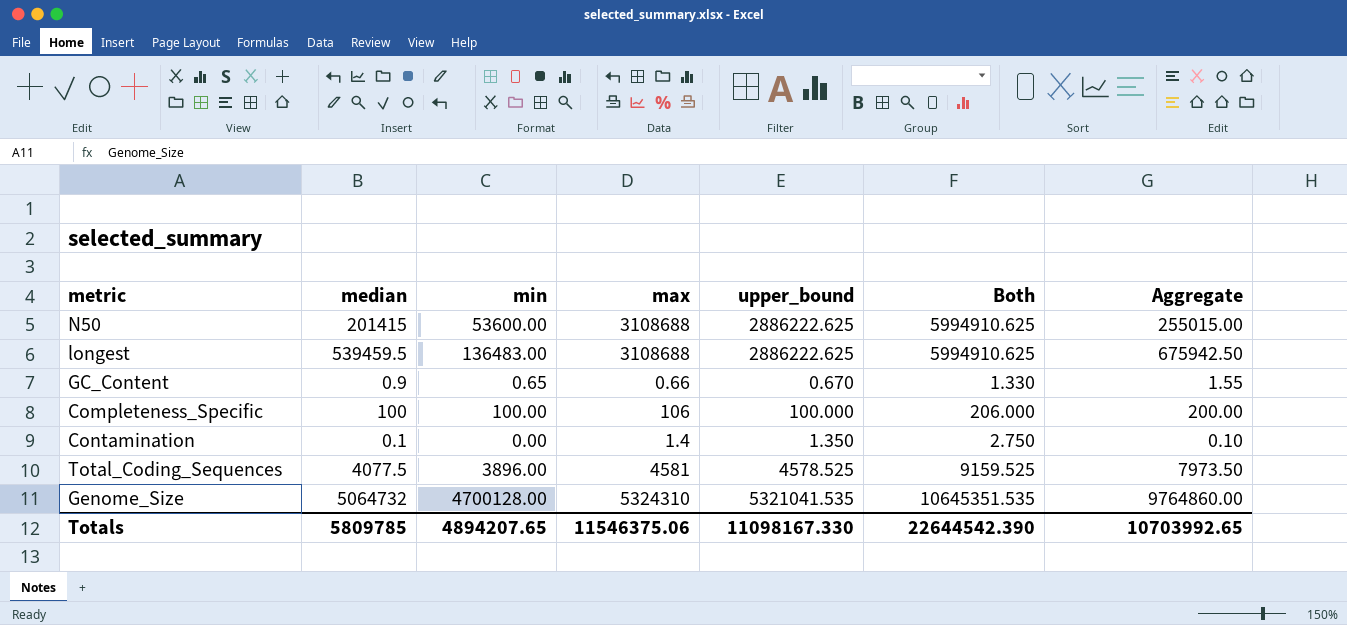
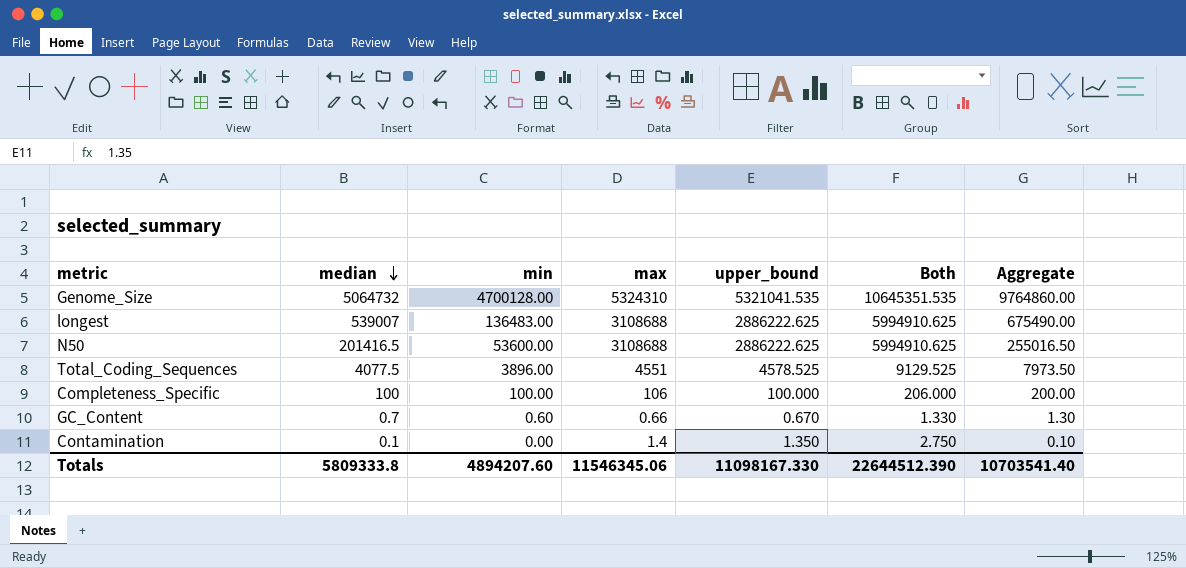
row order: none -> median descending
longest | median: 539459.5 -> 539007
longest | Aggregate: 675942.50 -> 675490.00
N50 | median: 201415 -> 201416.5
N50 | Aggregate: 255015.00 -> 255016.50
Total_Coding_Sequences | max: 4581 -> 4551
Total_Coding_Sequences | Both: 9159.525 -> 9129.525
GC_Content | median: 0.9 -> 0.7
GC_Content | min: 0.65 -> 0.60
GC_Content | Aggregate: 1.55 -> 1.30
Totals | median: 5809785 -> 5809333.8
Totals | min: 4894207.65 -> 4894207.60
Totals | max: 11546375.06 -> 11546345.06
Totals | Both: 22644542.390 -> 22644512.390
Totals | Aggregate: 10703992.65 -> 10703541.40

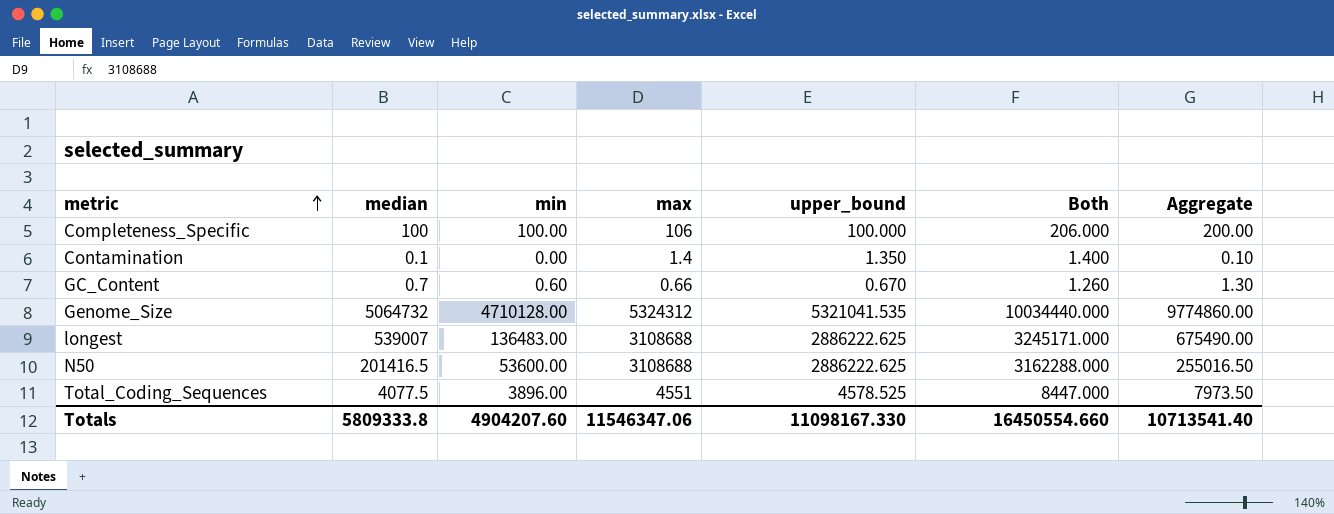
row order: median descending -> metric ascending
column Both | formula: [max] + [upper_bound] -> [min] + [max]
Genome_Size | min: 4700128.00 -> 4710128.00
Genome_Size | max: 5324310 -> 5324312
Genome_Size | Aggregate: 9764860.00 -> 9774860.00
Totals | min: 4894207.60 -> 4904207.60
Totals | max: 11546345.06 -> 11546347.06
Totals | Both: 22644512.390 -> 16450554.660
Totals | Aggregate: 10703541.40 -> 10713541.40

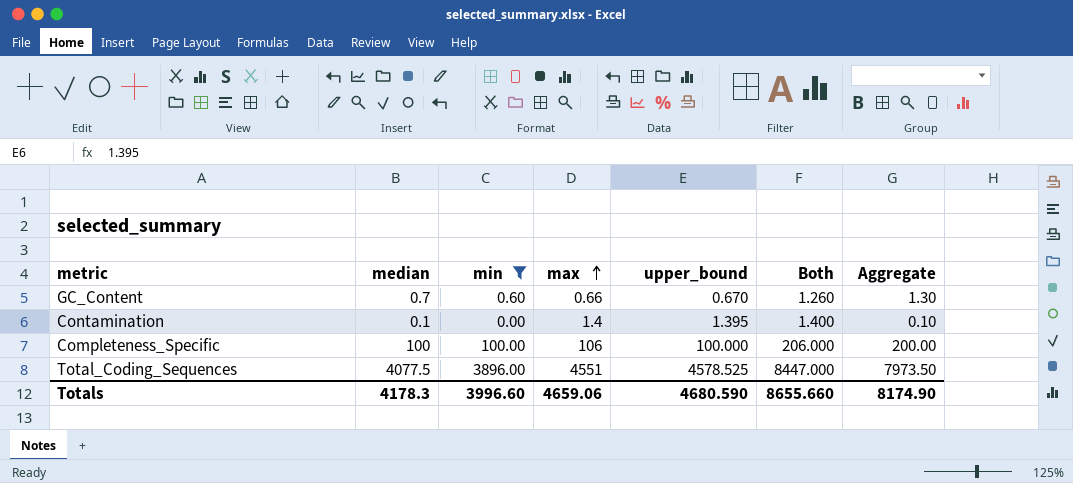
filter: none -> min <= 3896.00
row order: metric ascending -> max ascending
Contamination | upper_bound: 1.350 -> 1.395
Totals | median: 5809333.8 -> 4178.3
Totals | min: 4904207.60 -> 3996.60
Totals | max: 11546347.06 -> 4659.06
Totals | upper_bound: 11098167.330 -> 4680.590
Totals | Both: 16450554.660 -> 8655.660
Totals | Aggregate: 10713541.40 -> 8174.90

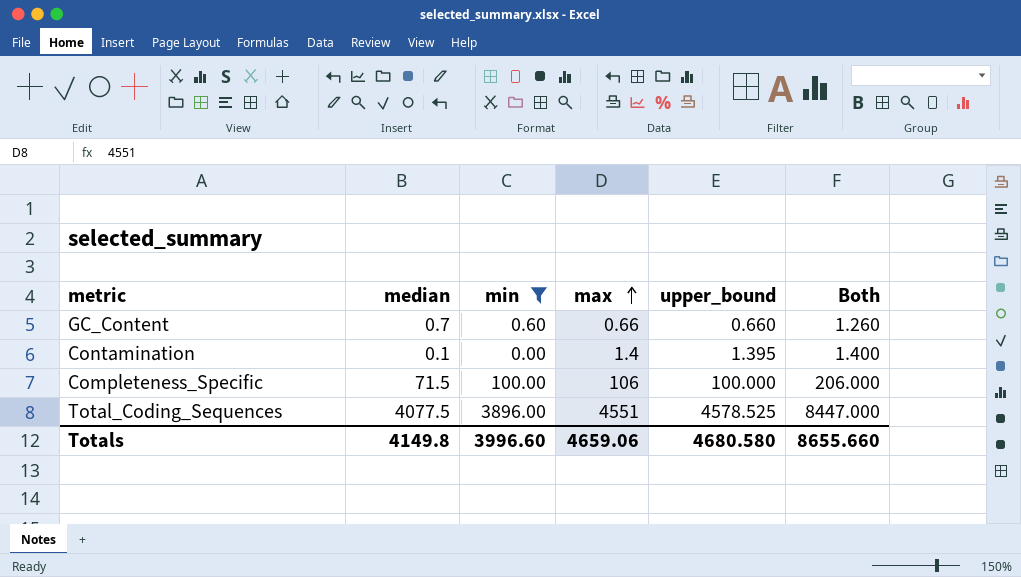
column Aggregate | formula: [median] + [min] -> none
GC_Content | upper_bound: 0.670 -> 0.660
Completeness_Specific | median: 100 -> 71.5
Totals | median: 4178.3 -> 4149.8
Totals | upper_bound: 4680.590 -> 4680.580

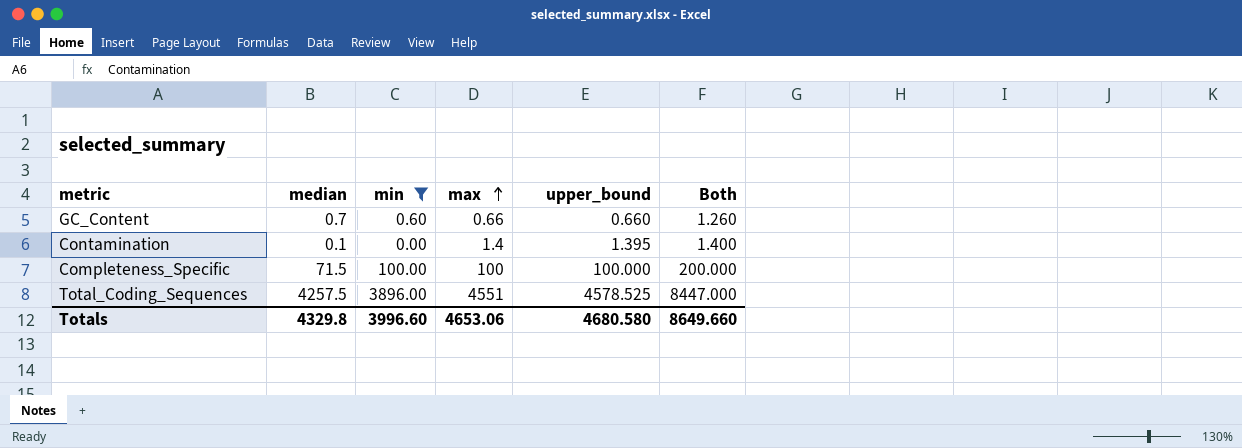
Completeness_Specific | max: 106 -> 100
Completeness_Specific | Both: 206.000 -> 200.000
Total_Coding_Sequences | median: 4077.5 -> 4257.5
Totals | median: 4149.8 -> 4329.8
Totals | max: 4659.06 -> 4653.06
Totals | Both: 8655.660 -> 8649.660

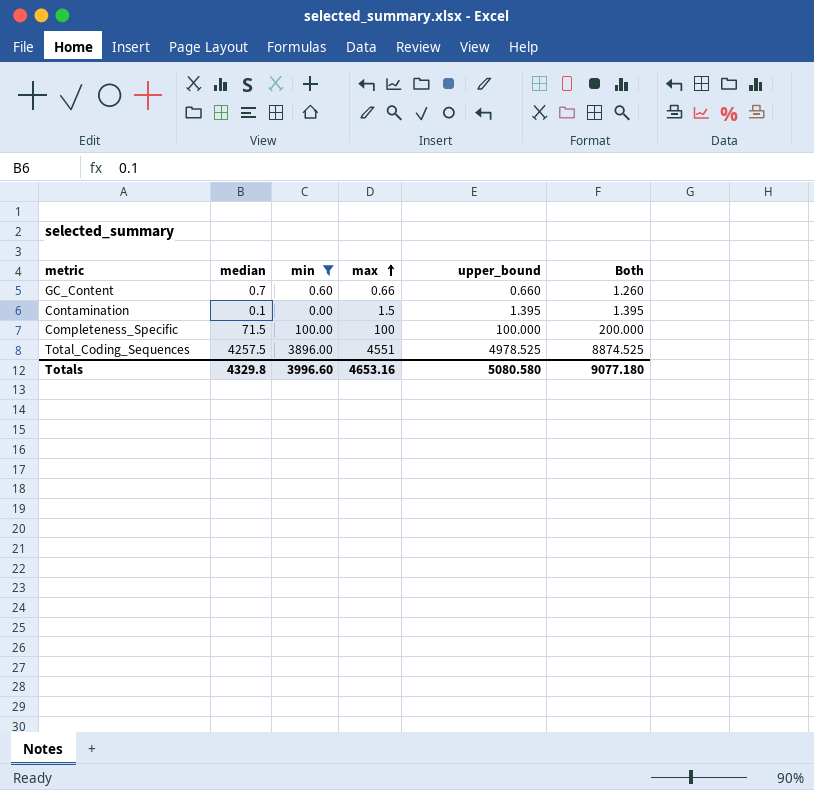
column Both | formula: [min] + [max] -> [min] + [upper_bound]
Contamination | max: 1.4 -> 1.5
Total_Coding_Sequences | upper_bound: 4578.525 -> 4978.525
Totals | max: 4653.06 -> 4653.16
Totals | upper_bound: 4680.580 -> 5080.580
Totals | Both: 8649.660 -> 9077.180

